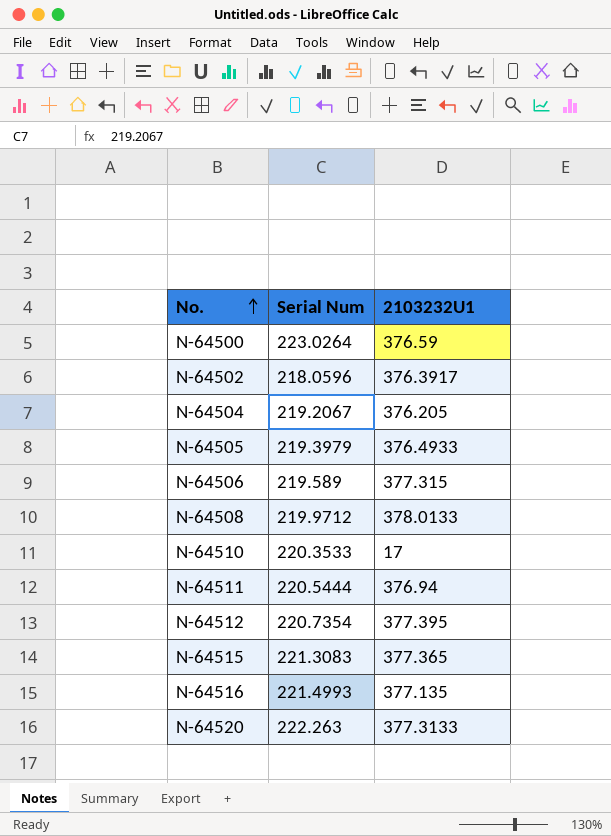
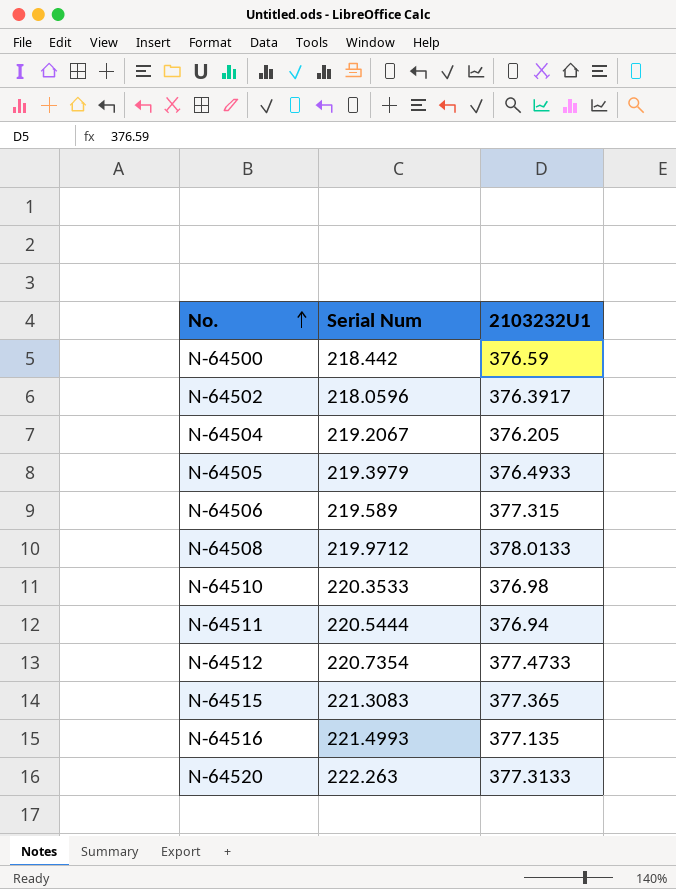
N-64500 | Serial Num: 223.0264 -> 218.442
N-64510 | 2103232U1: 17 -> 376.98
N-64512 | 2103232U1: 377.395 -> 377.4733

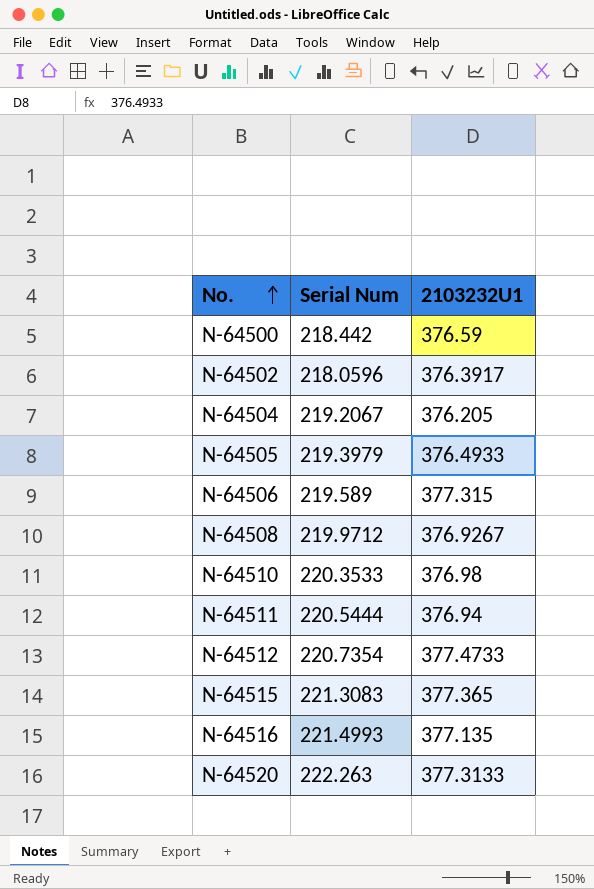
N-64508 | 2103232U1: 378.0133 -> 376.9267

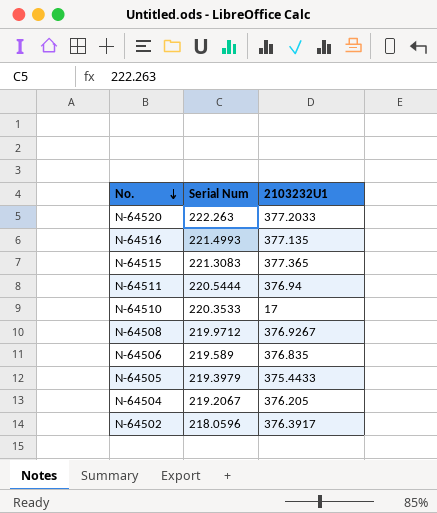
row order: No. ascending -> No. descending
row N-64500: 218.442 | 376.59 -> none
row N-64512: 220.7354 | 377.4733 -> none
N-64520 | 2103232U1: 377.3133 -> 377.2033
N-64510 | 2103232U1: 376.98 -> 17
N-64506 | 2103232U1: 377.315 -> 376.835
N-64505 | 2103232U1: 376.4933 -> 375.4433

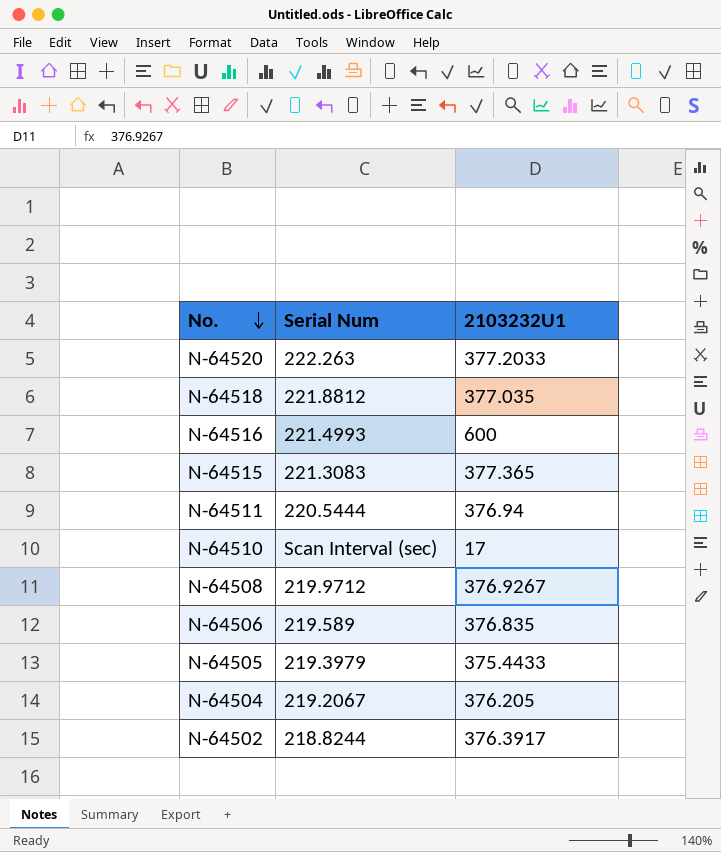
row N-64518: none -> 221.8812 | 377.035
N-64516 | 2103232U1: 377.135 -> 600
N-64510 | Serial Num: 220.3533 -> Scan Interval (sec)
N-64502 | Serial Num: 218.0596 -> 218.8244

